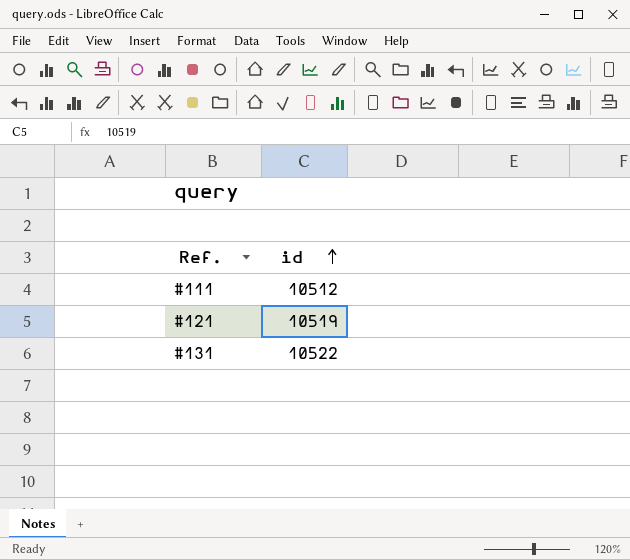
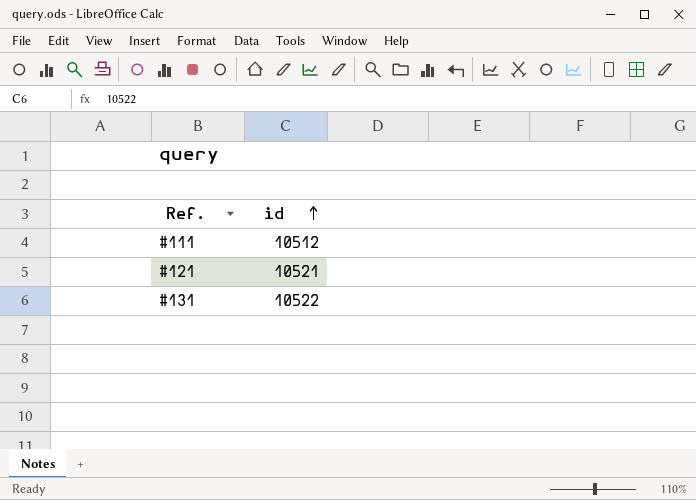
#121 | id: 10519 -> 10521

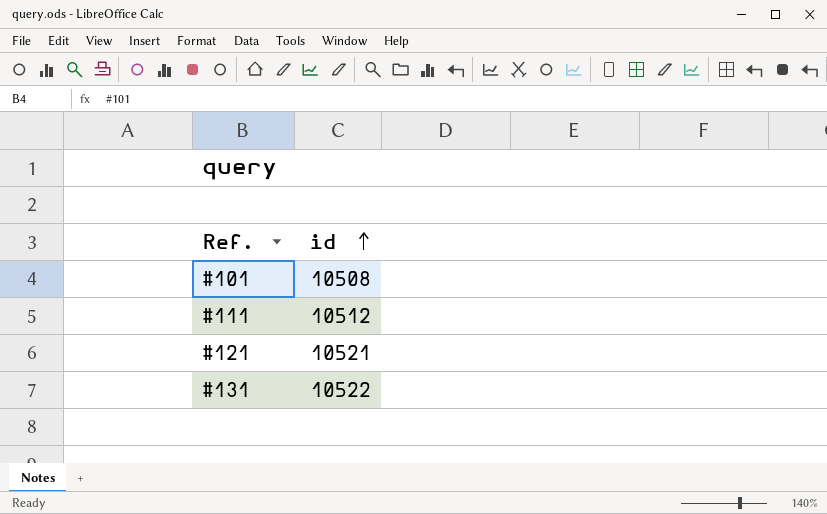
row #101: none -> 10508

